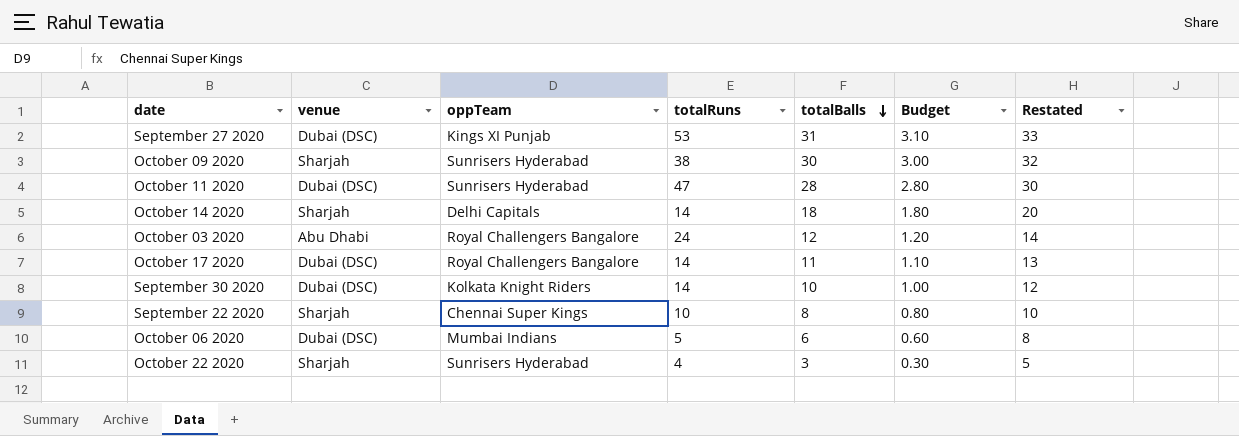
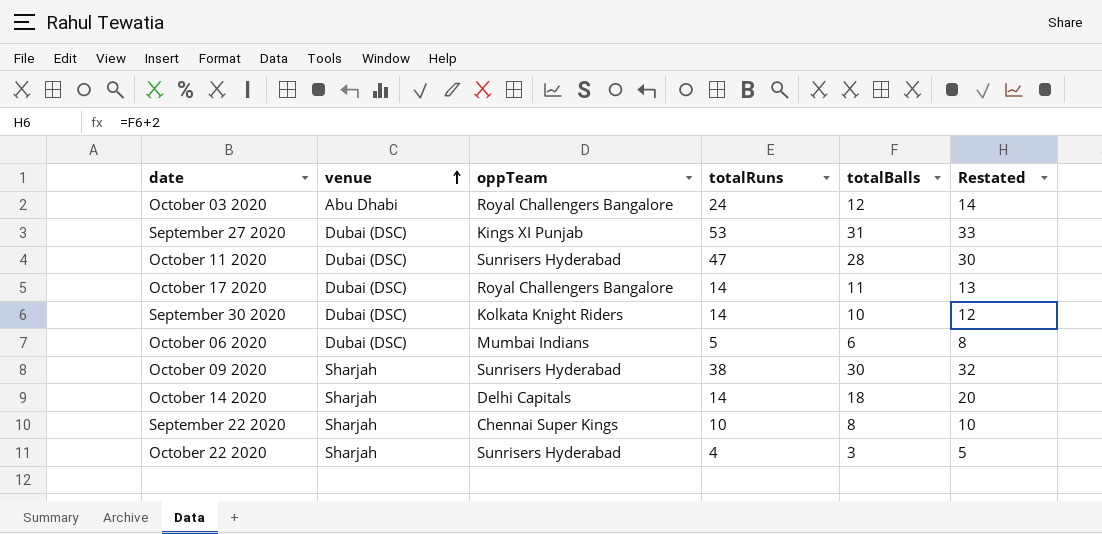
row order: totalBalls descending -> venue ascending
column Budget | formula: [totalBalls] * 0.1 -> none

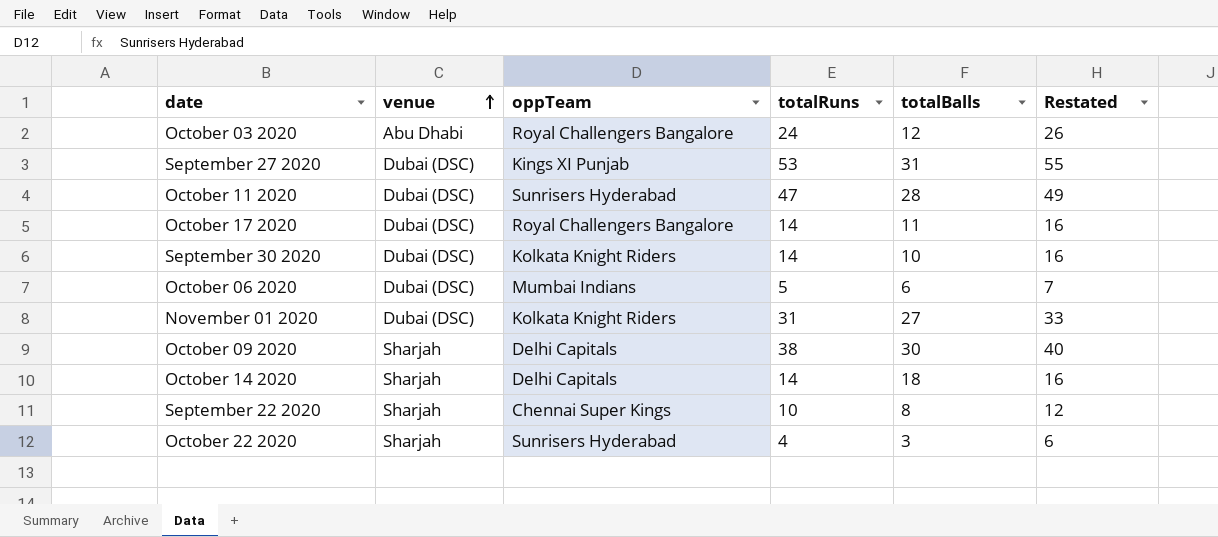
column Restated | formula: [totalBalls] + 2 -> [totalRuns] + 2
row November 01 2020: none -> Dubai (DSC) | Kolkata Knight Riders | 31 | 27 | 33
October 09 2020 | oppTeam: Sunrisers Hyderabad -> Delhi Capitals

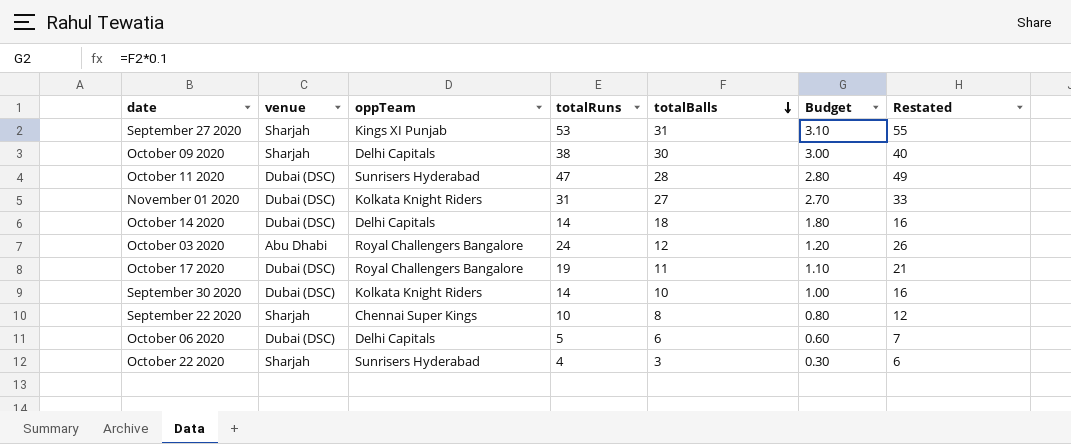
row order: venue ascending -> totalBalls descending
column Budget | formula: none -> [totalBalls] * 0.1
September 27 2020 | venue: Dubai (DSC) -> Sharjah
October 14 2020 | venue: Sharjah -> Dubai (DSC)
October 17 2020 | totalRuns: 14 -> 19
October 17 2020 | Restated: 16 -> 21
October 06 2020 | oppTeam: Mumbai Indians -> Delhi Capitals

